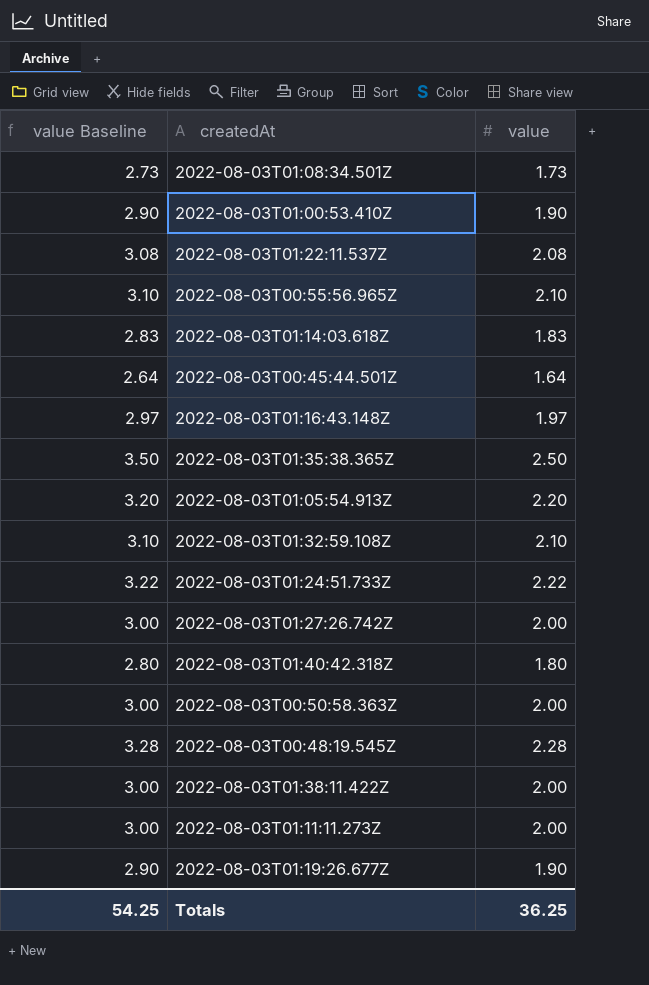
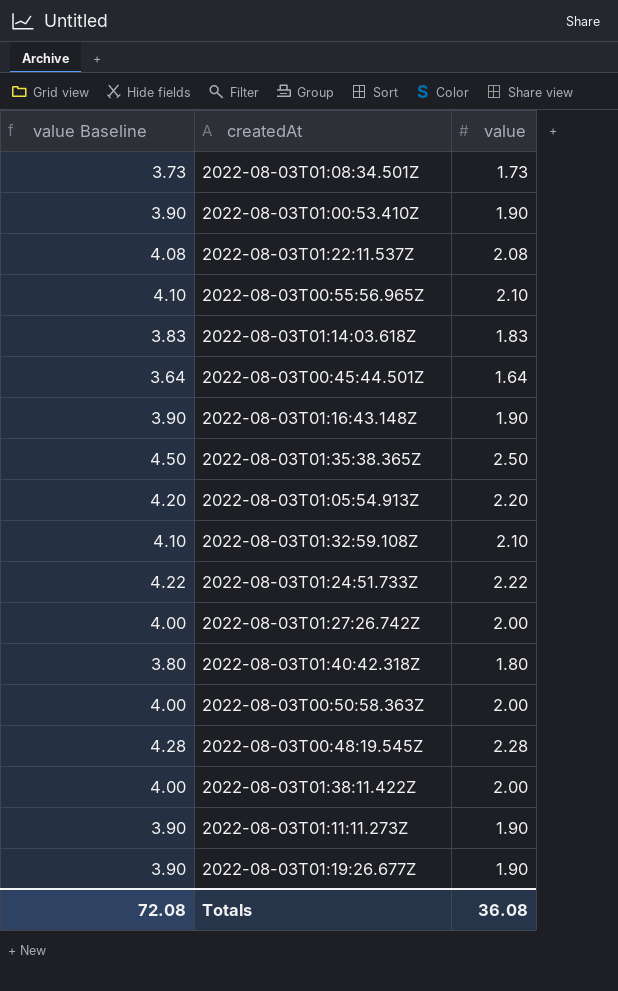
column value Baseline | formula: [value] + 1 -> [value] + 2
2022-08-03T01:16:43.148Z | value: 1.97 -> 1.90
2022-08-03T01:11:11.273Z | value: 2.00 -> 1.90
Totals | value Baseline: 54.25 -> 72.08
Totals | value: 36.25 -> 36.08

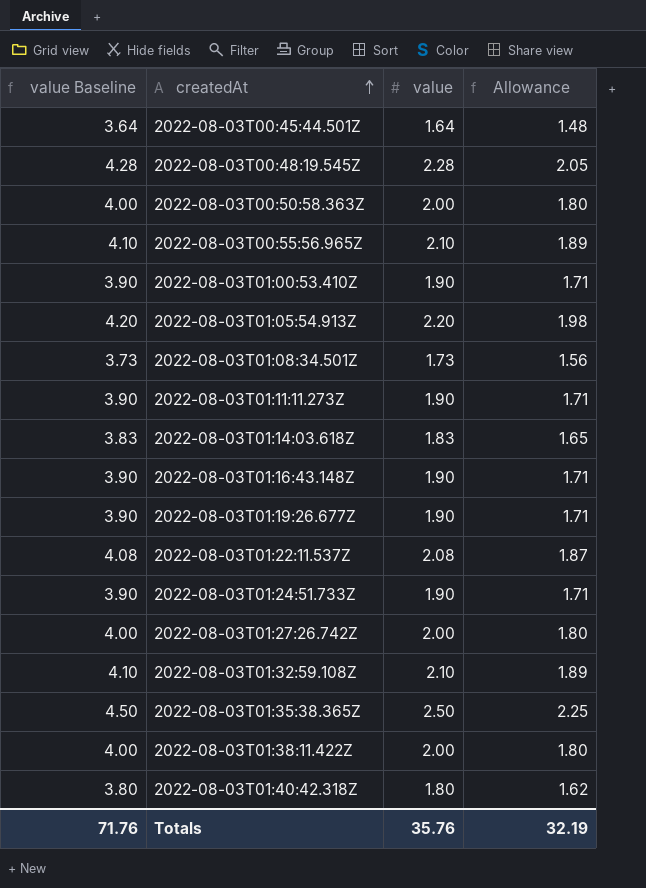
row order: none -> createdAt ascending
column Allowance | formula: none -> [value] * 0.9
2022-08-03T01:24:51.733Z | value Baseline: 4.22 -> 3.90
2022-08-03T01:24:51.733Z | value: 2.22 -> 1.90
Totals | value Baseline: 72.08 -> 71.76
Totals | value: 36.08 -> 35.76

